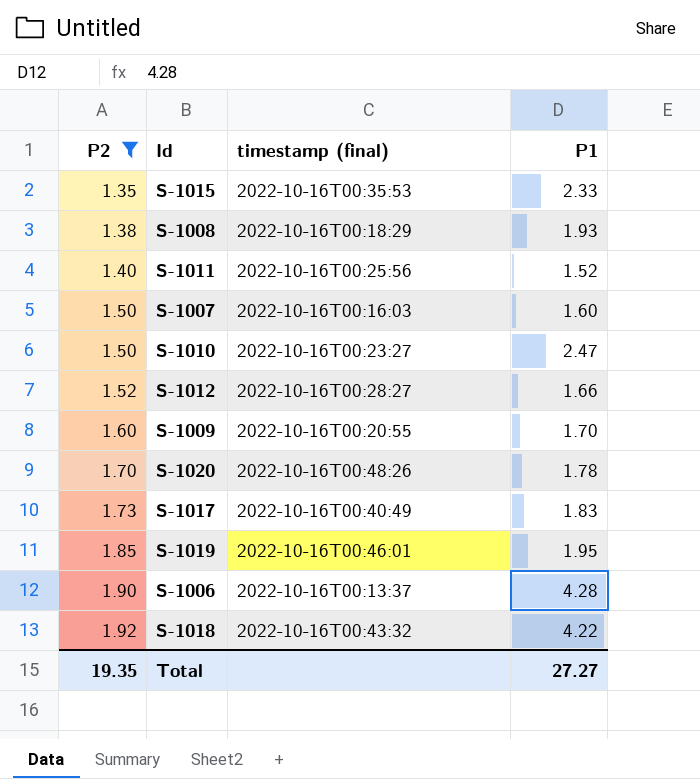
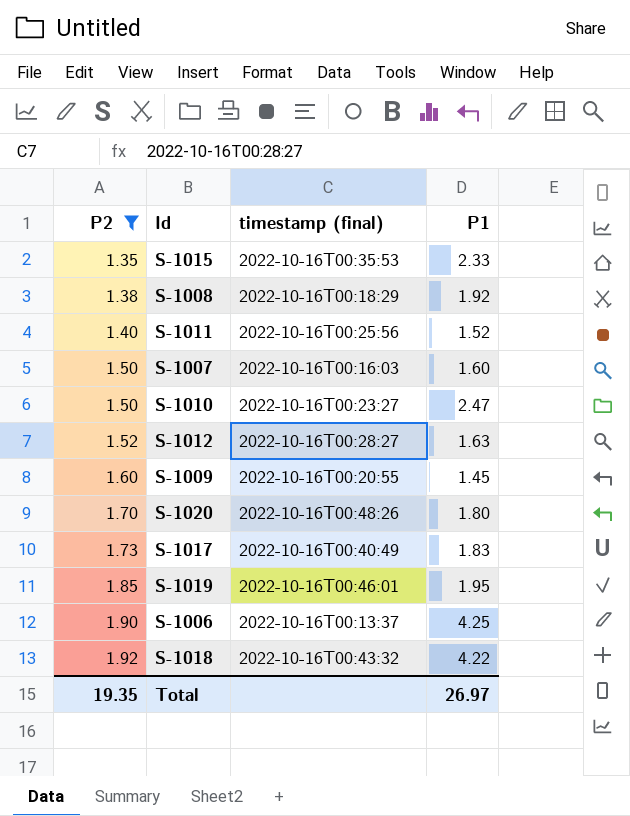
S-1008 | P1: 1.93 -> 1.92
S-1012 | P1: 1.66 -> 1.63
S-1009 | P1: 1.70 -> 1.45
S-1020 | P1: 1.78 -> 1.80
S-1006 | P1: 4.28 -> 4.25
Total | P1: 27.27 -> 26.97

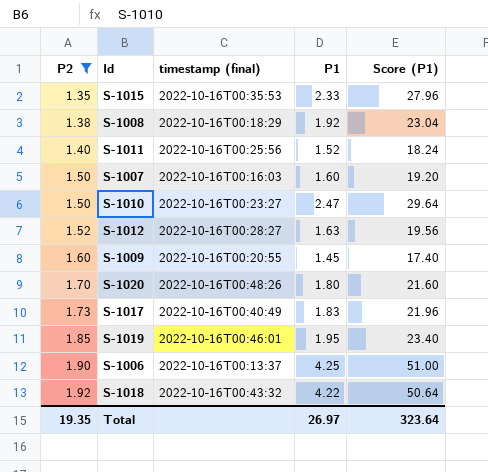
column Score (P1) | formula: none -> [P1] * 12

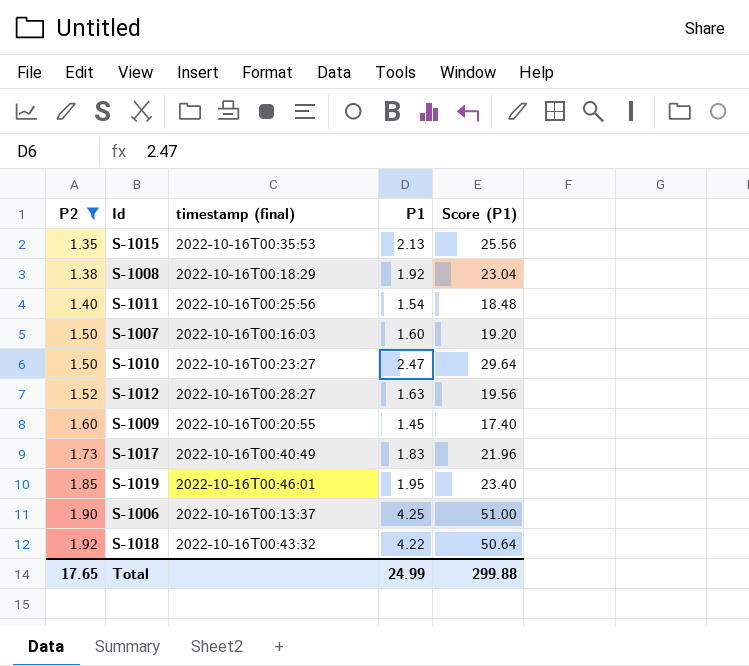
row S-1020: 1.70 | 2022-10-16T00:48:26 | 1.80 | 21.60 -> none
S-1015 | P1: 2.33 -> 2.13
S-1015 | Score (P1): 27.96 -> 25.56
S-1011 | P1: 1.52 -> 1.54
S-1011 | Score (P1): 18.24 -> 18.48
Total | P2: 19.35 -> 17.65
Total | P1: 26.97 -> 24.99
Total | Score (P1): 323.64 -> 299.88

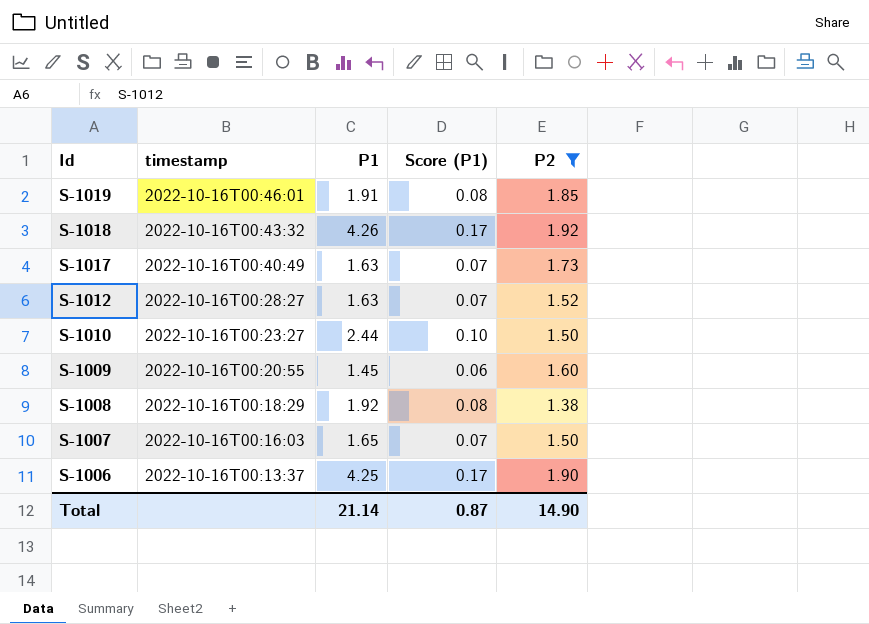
row order: P2 ascending -> Id descending
column name: timestamp (final) -> timestamp
column Score (P1) | formula: [P1] * 12 -> [P1] * 0.04
column P2 | position: 1 -> 5
row S-1015: 1.35 | 2022-10-16T00:35:53 | 2.13 | 25.56 -> none
row S-1011: 1.40 | 2022-10-16T00:25:56 | 1.54 | 18.48 -> none
S-1019 | P1: 1.95 -> 1.91
S-1018 | P1: 4.22 -> 4.26
S-1017 | P1: 1.83 -> 1.63
S-1010 | P1: 2.47 -> 2.44
S-1007 | P1: 1.60 -> 1.65
Total | P1: 24.99 -> 21.14
Total | Score (P1): 299.88 -> 0.87
Total | P2: 17.65 -> 14.90

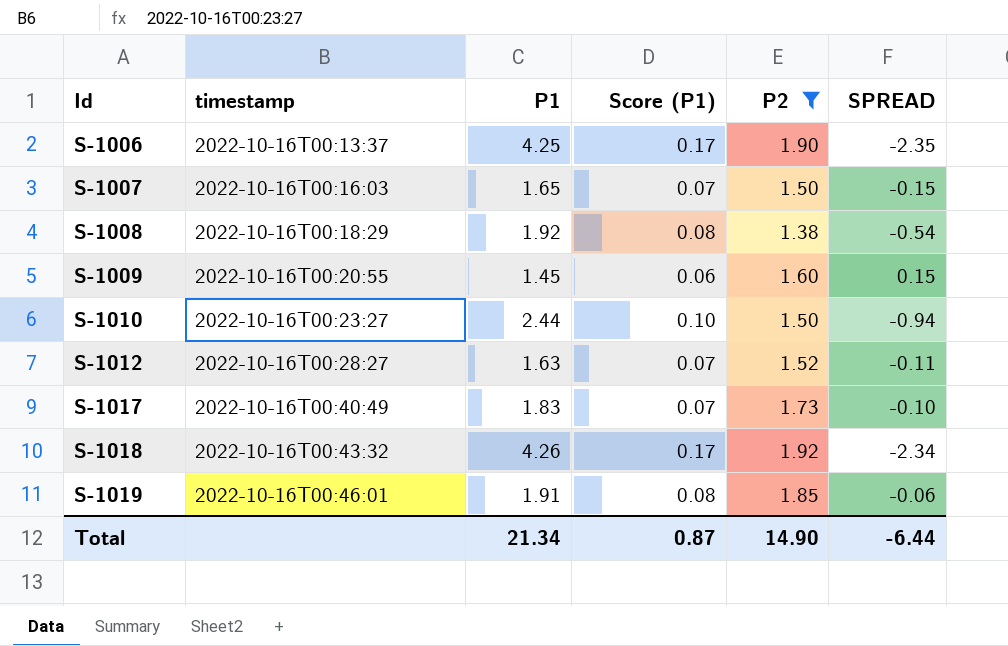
row order: Id descending -> Id ascending
column SPREAD | formula: none -> [P2] - [P1]
S-1017 | P1: 1.63 -> 1.83
Total | P1: 21.14 -> 21.34

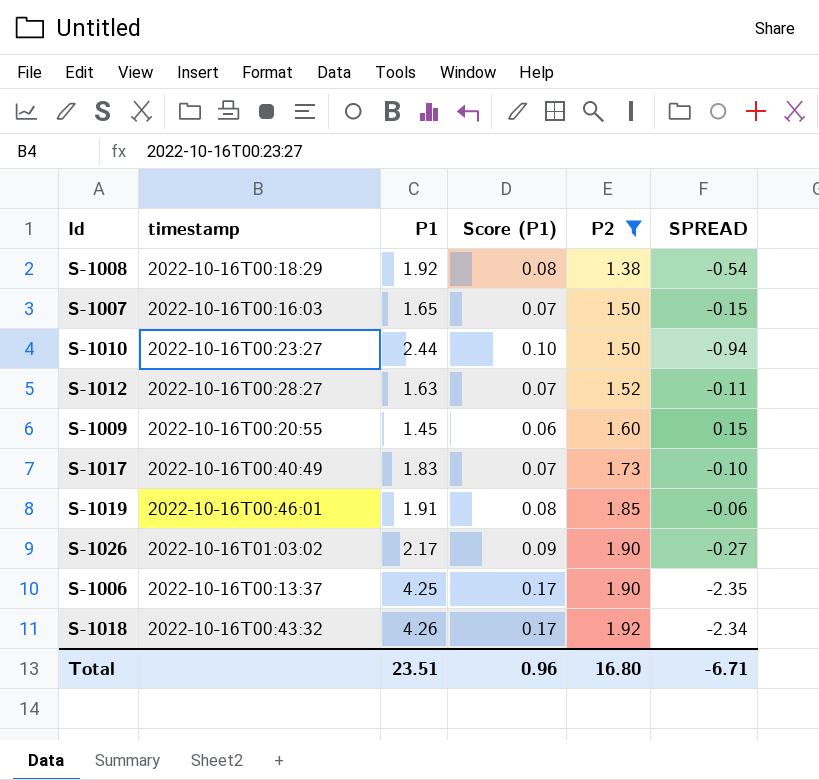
row order: Id ascending -> P2 ascending
row S-1026: none -> 2022-10-16T01:03:02 | 2.17 | 0.09 | 1.90 | -0.27
Total | P1: 21.34 -> 23.51
Total | Score (P1): 0.87 -> 0.96
Total | P2: 14.90 -> 16.80
Total | SPREAD: -6.44 -> -6.71

